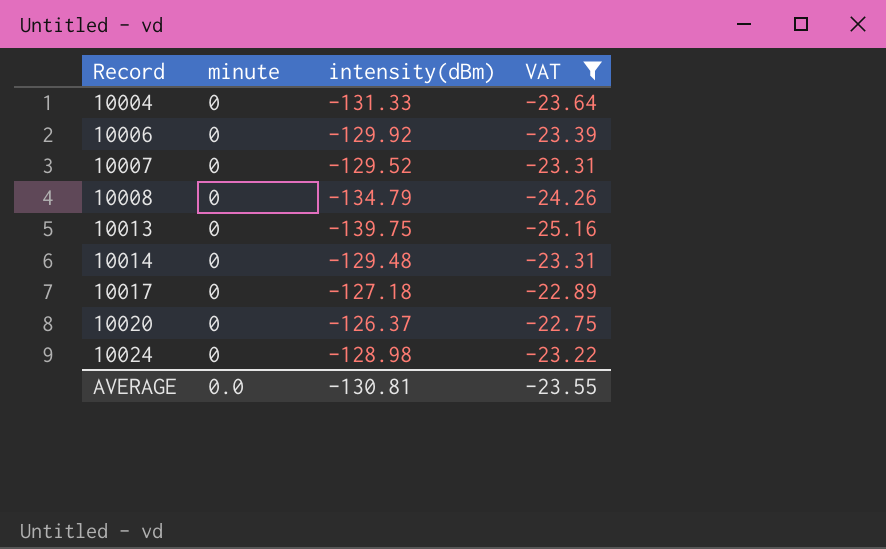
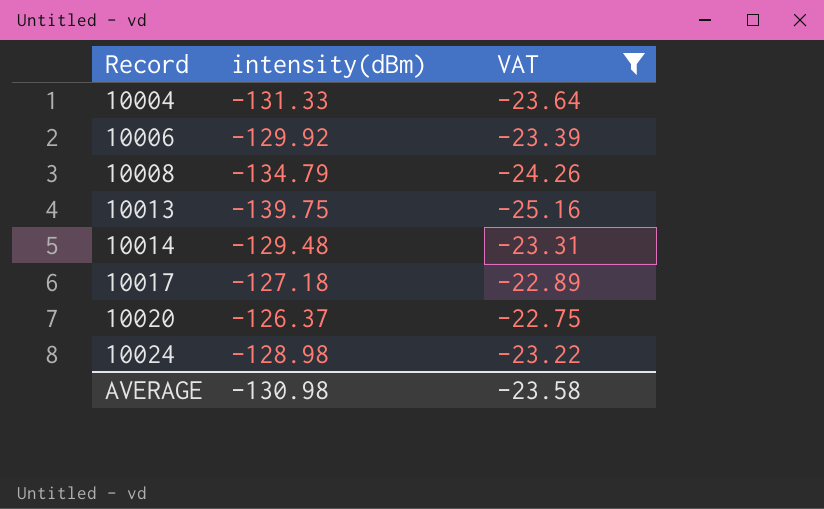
column minute | position: 2 -> none
row 10007: 0 | -129.52 | -23.31 -> none
AVERAGE | intensity(dBm): -130.81 -> -130.98
AVERAGE | VAT: -23.55 -> -23.58

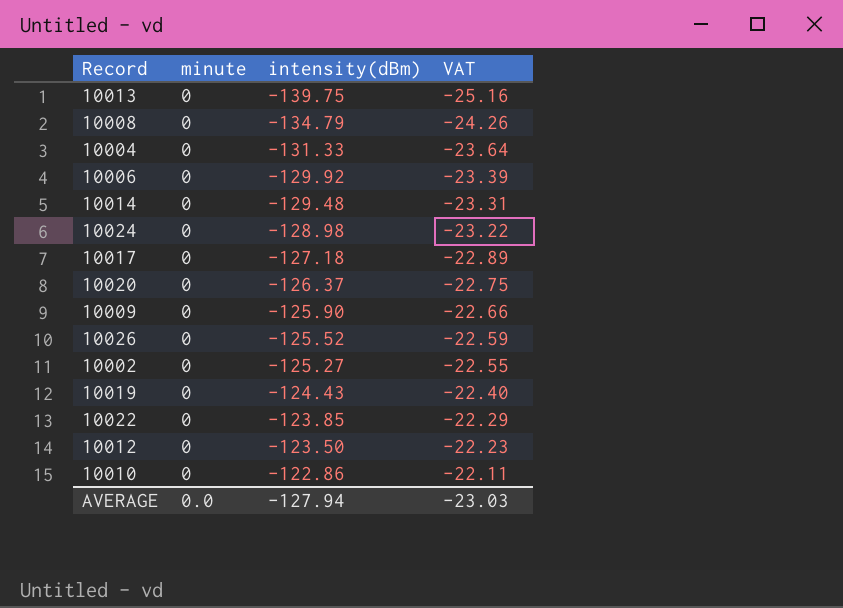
filter: VAT <= -22.75 -> none
row order: Record ascending -> intensity(dBm) ascending
column minute | position: none -> 2
AVERAGE | intensity(dBm): -130.98 -> -127.94
AVERAGE | VAT: -23.58 -> -23.03

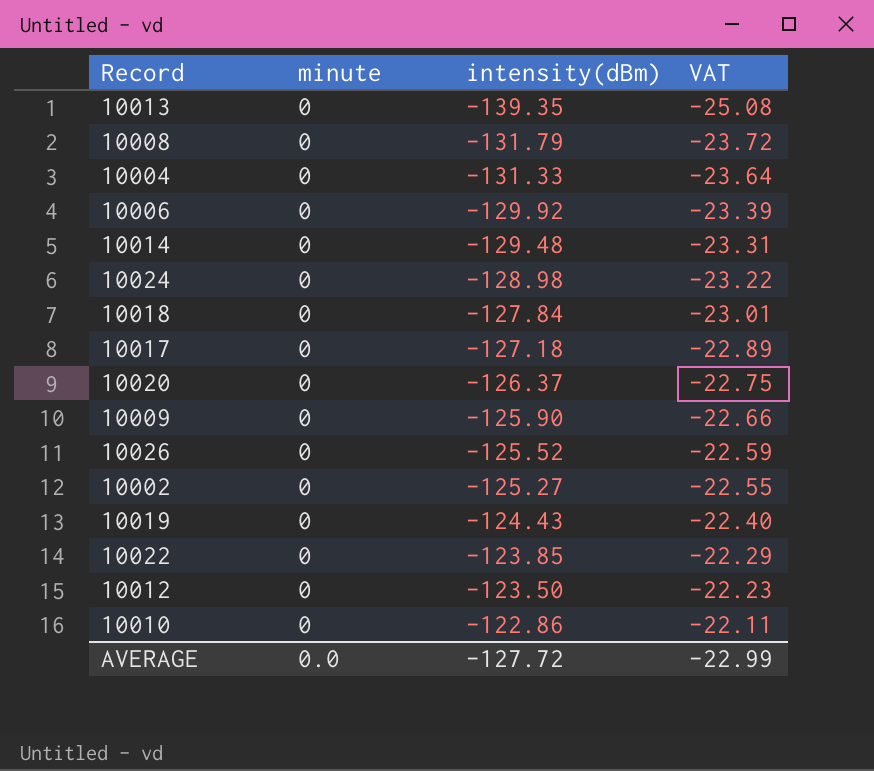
10013 | intensity(dBm): -139.75 -> -139.35
10013 | VAT: -25.16 -> -25.08
10008 | intensity(dBm): -134.79 -> -131.79
10008 | VAT: -24.26 -> -23.72
row 10018: none -> 0 | -127.84 | -23.01
AVERAGE | intensity(dBm): -127.94 -> -127.72
AVERAGE | VAT: -23.03 -> -22.99

